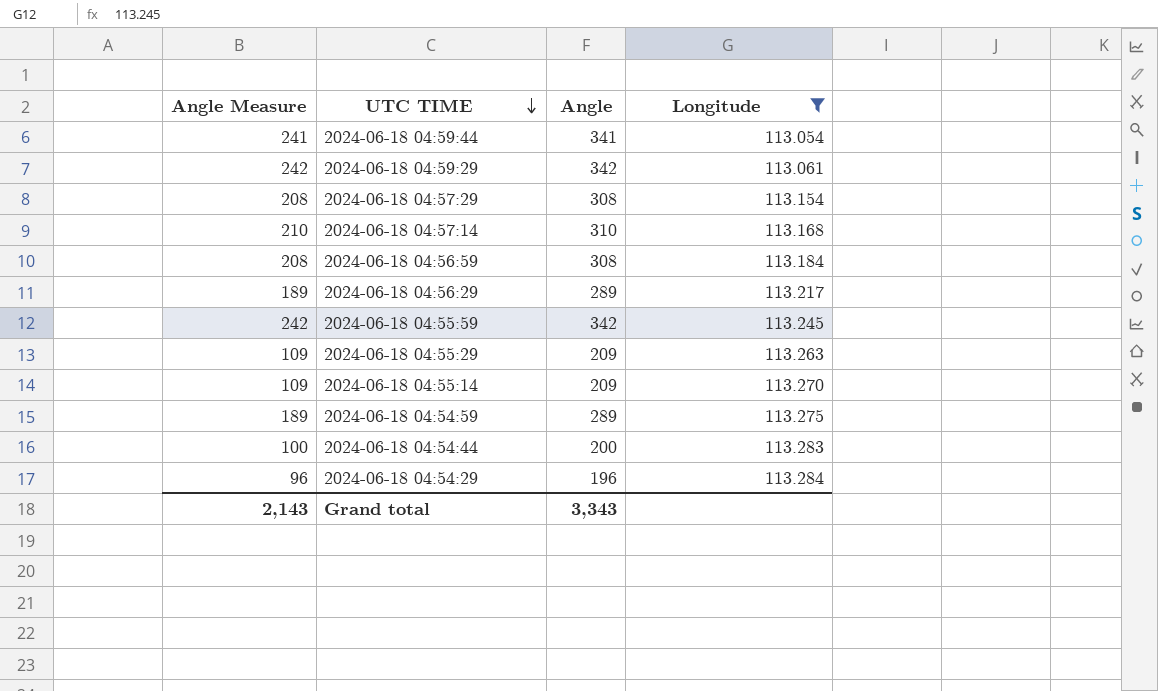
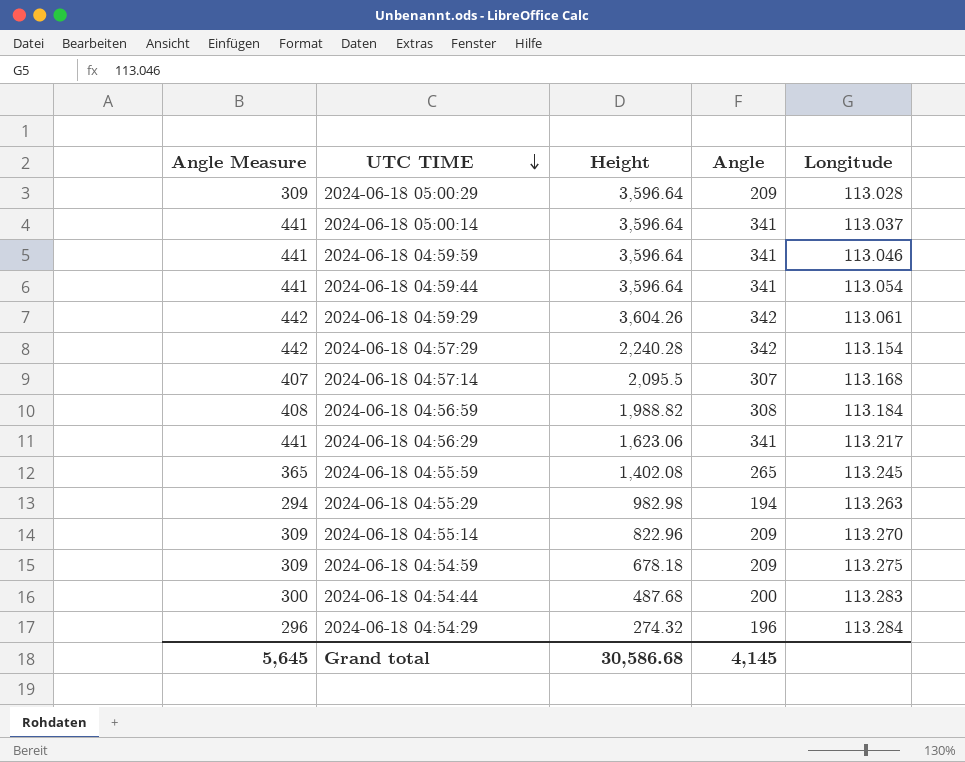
filter: Longitude >= 113.054 -> none
column Angle Measure | formula: [Angle] - 100 -> [Angle] + 100
column Height | position: none -> 3
2024-06-18 04:57:29 | Angle: 308 -> 342
2024-06-18 04:57:14 | Angle: 310 -> 307
2024-06-18 04:56:29 | Angle: 289 -> 341
2024-06-18 04:55:59 | Angle: 342 -> 265
2024-06-18 04:55:29 | Angle: 209 -> 194
2024-06-18 04:54:59 | Angle: 289 -> 209
Grand total | Angle Measure: 2,143 -> 5,645
Grand total | Angle: 3,343 -> 4,145

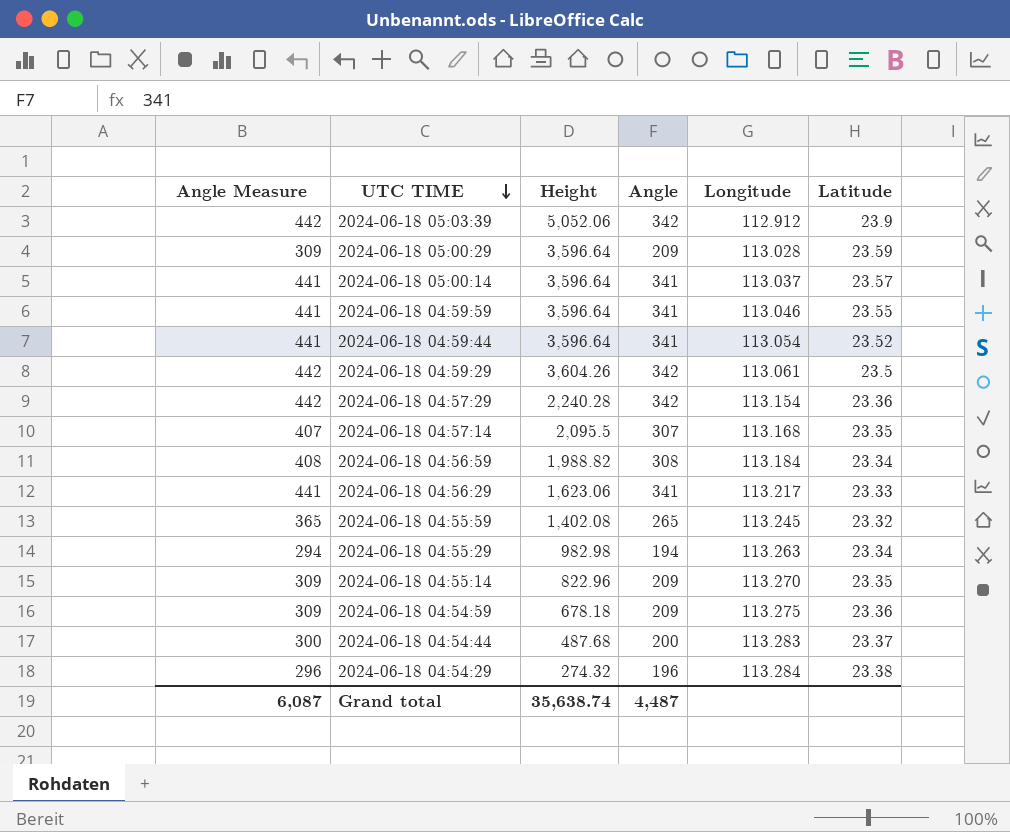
column Latitude | position: none -> 6
row 2024-06-18 05:03:39: none -> 442 | 5,052.06 | 342 | 112.912 | 23.9
Grand total | Angle Measure: 5,645 -> 6,087
Grand total | Height: 30,586.68 -> 35,638.74
Grand total | Angle: 4,145 -> 4,487

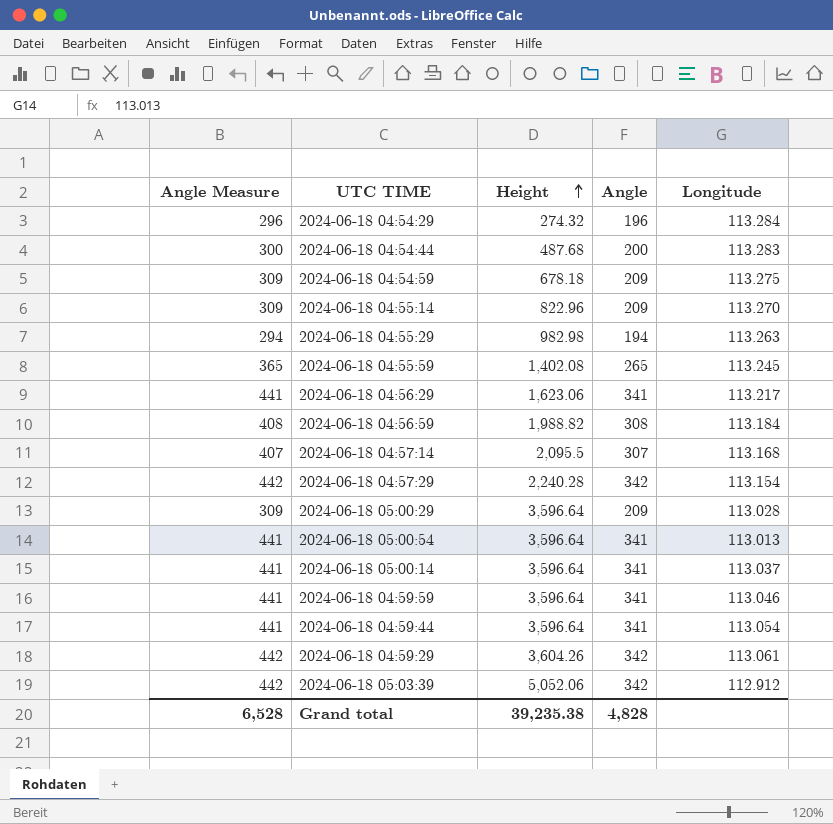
row order: UTC TIME descending -> Height ascending
column Latitude | position: 6 -> none
row 2024-06-18 05:00:54: none -> 441 | 3,596.64 | 341 | 113.013
Grand total | Angle Measure: 6,087 -> 6,528
Grand total | Height: 35,638.74 -> 39,235.38
Grand total | Angle: 4,487 -> 4,828

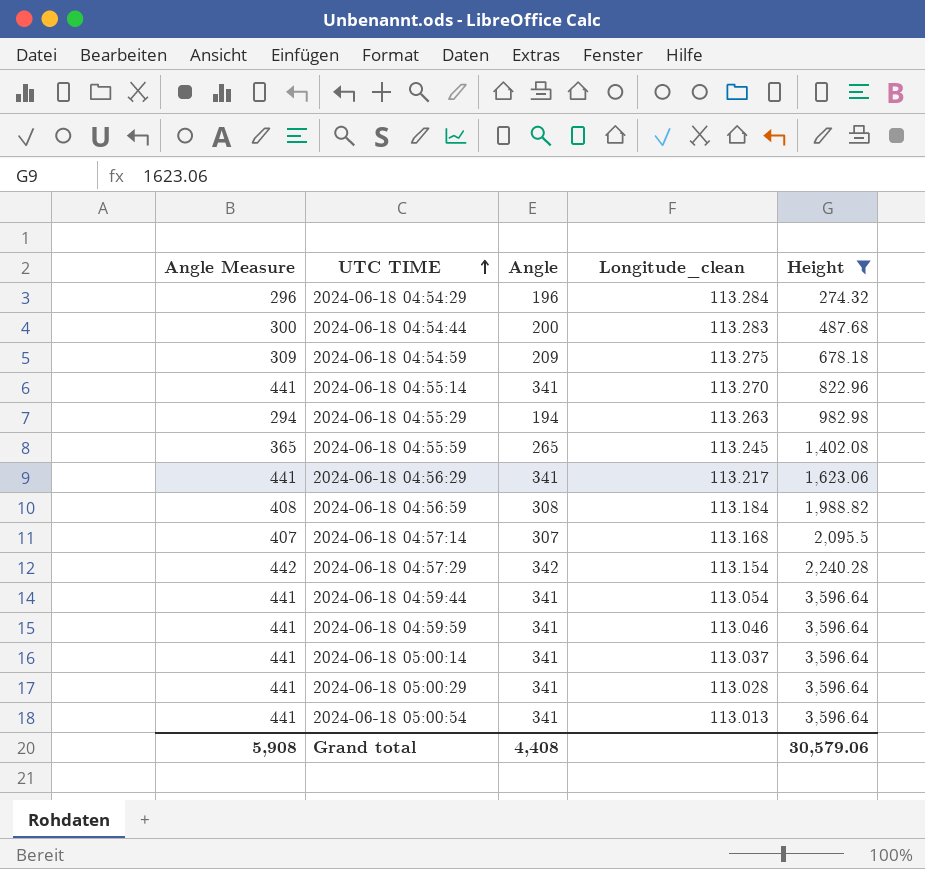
filter: none -> Height <= 3,596.64
row order: Height ascending -> UTC TIME ascending
column name: Longitude -> Longitude_clean
column Height | position: 3 -> 5
2024-06-18 04:55:14 | Angle Measure: 309 -> 441
2024-06-18 04:55:14 | Angle: 209 -> 341
2024-06-18 05:00:29 | Angle Measure: 309 -> 441
2024-06-18 05:00:29 | Angle: 209 -> 341
Grand total | Angle Measure: 6,528 -> 5,908
Grand total | Angle: 4,828 -> 4,408
Grand total | Height: 39,235.38 -> 30,579.06

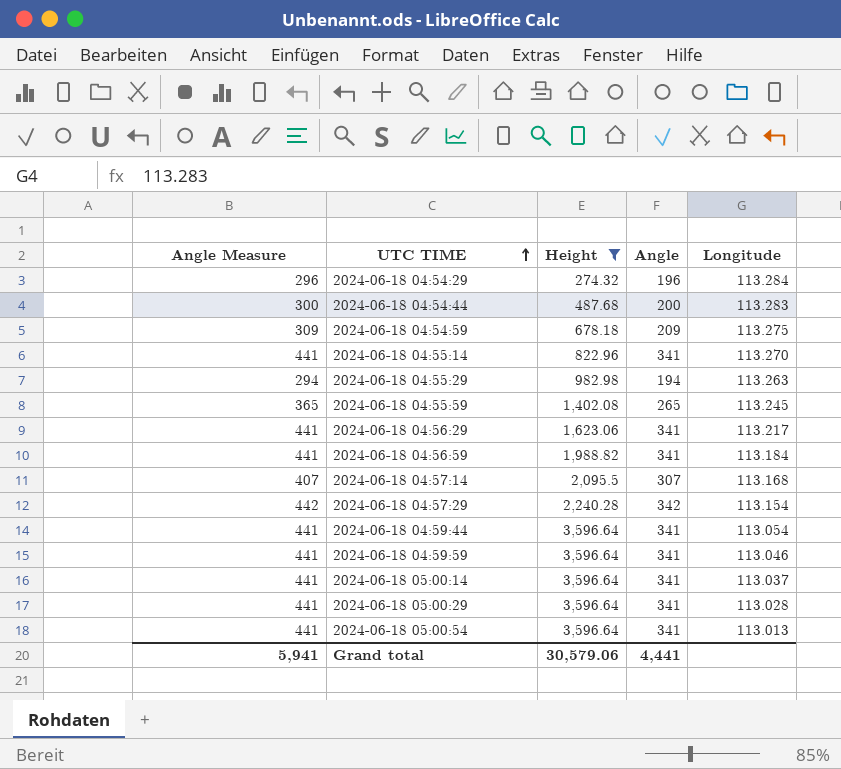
column Height | position: 5 -> 3
column name: Longitude_clean -> Longitude
2024-06-18 04:56:59 | Angle Measure: 408 -> 441
2024-06-18 04:56:59 | Angle: 308 -> 341
Grand total | Angle Measure: 5,908 -> 5,941
Grand total | Angle: 4,408 -> 4,441

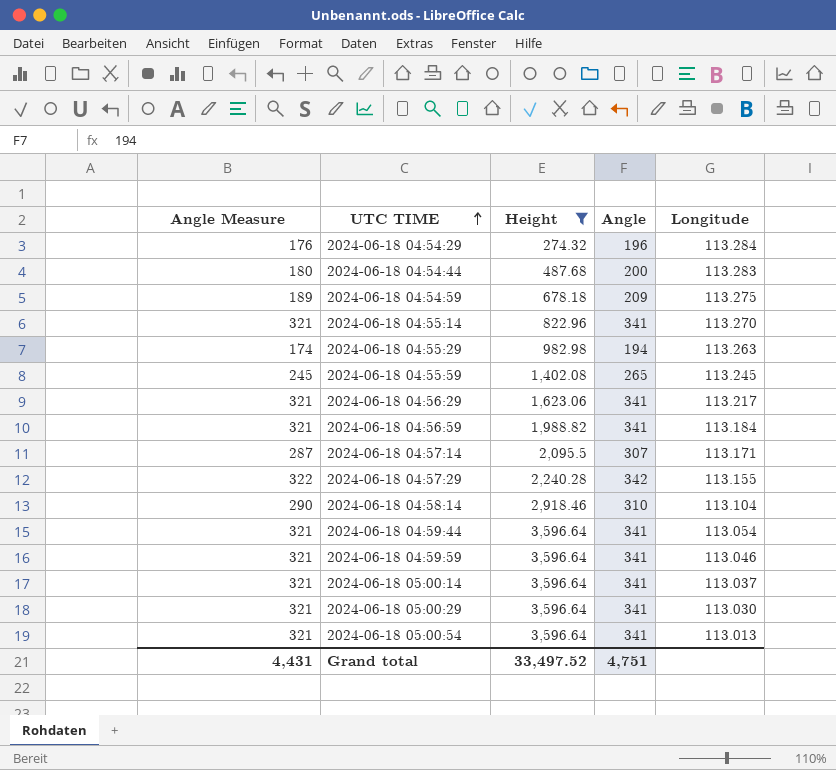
column Angle Measure | formula: [Angle] + 100 -> [Angle] - 20
2024-06-18 04:57:14 | Longitude: 113.168 -> 113.171
2024-06-18 04:57:29 | Longitude: 113.154 -> 113.155
row 2024-06-18 04:58:14: none -> 290 | 2,918.46 | 310 | 113.104
2024-06-18 05:00:29 | Longitude: 113.028 -> 113.030
Grand total | Angle Measure: 5,941 -> 4,431
Grand total | Height: 30,579.06 -> 33,497.52
Grand total | Angle: 4,441 -> 4,751

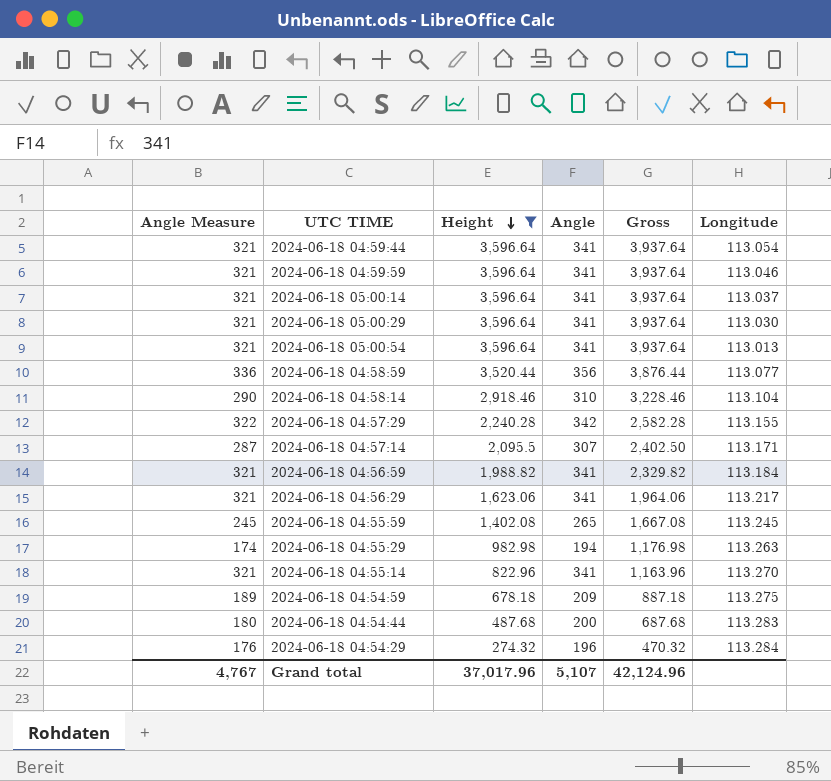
row order: UTC TIME ascending -> Height descending
column Gross | formula: none -> [Height] + [Angle]
row 2024-06-18 04:58:59: none -> 336 | 3,520.44 | 356 | 3,876.44 | 113.077
Grand total | Angle Measure: 4,431 -> 4,767
Grand total | Height: 33,497.52 -> 37,017.96
Grand total | Angle: 4,751 -> 5,107

